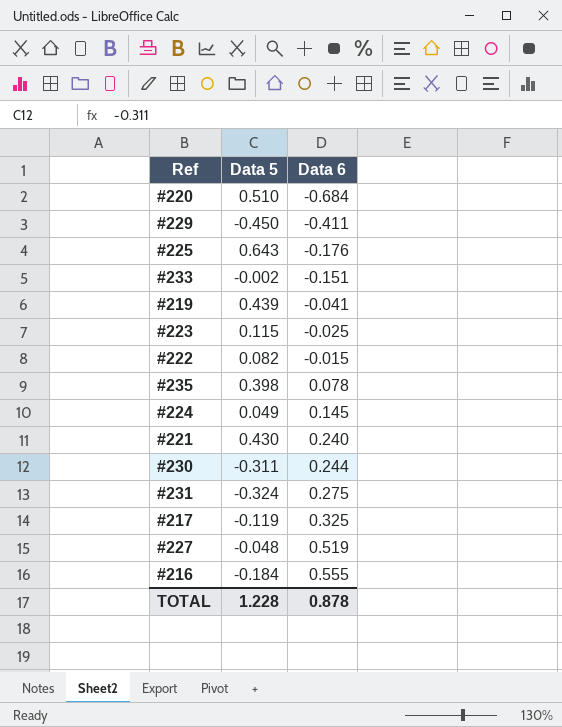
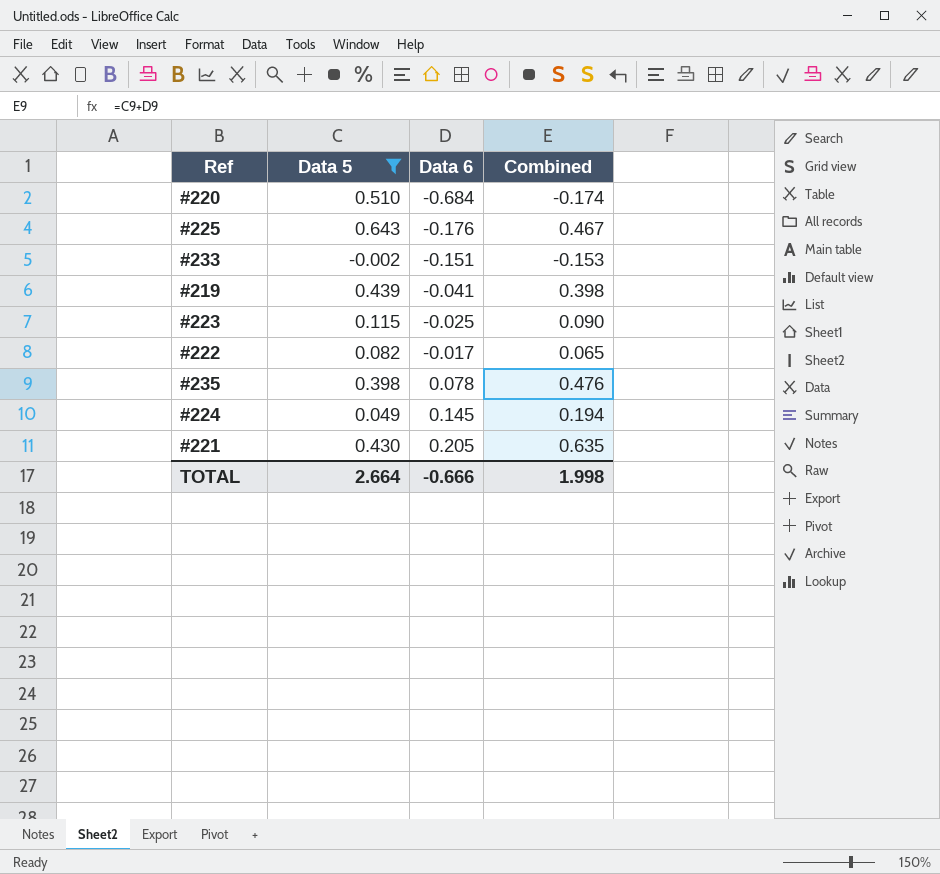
filter: none -> Data 5 >= -0.002
column Combined | formula: none -> [Data 5] + [Data 6]
#222 | Data 6: -0.015 -> -0.017
#221 | Data 6: 0.240 -> 0.205
TOTAL | Data 5: 1.228 -> 2.664
TOTAL | Data 6: 0.878 -> -0.666

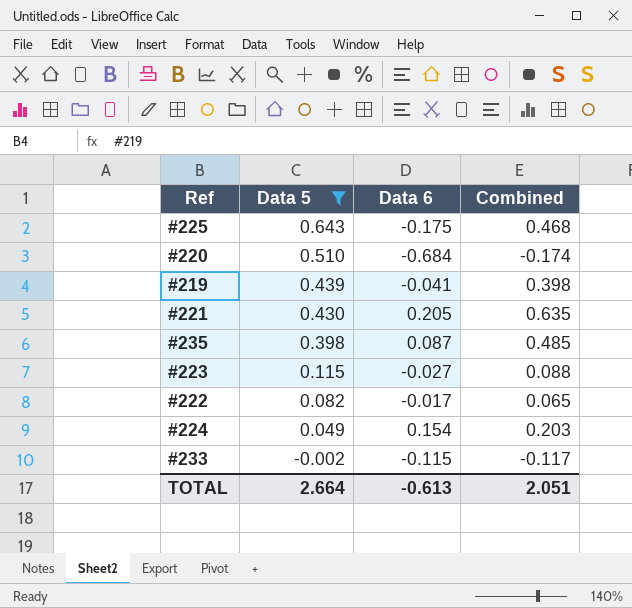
row order: Data 6 ascending -> Data 5 descending
#225 | Data 6: -0.176 -> -0.175
#225 | Combined: 0.467 -> 0.468
#235 | Data 6: 0.078 -> 0.087
#235 | Combined: 0.476 -> 0.485
#223 | Data 6: -0.025 -> -0.027
#223 | Combined: 0.090 -> 0.088
#224 | Data 6: 0.145 -> 0.154
#224 | Combined: 0.194 -> 0.203
#233 | Data 6: -0.151 -> -0.115
#233 | Combined: -0.153 -> -0.117
TOTAL | Data 6: -0.666 -> -0.613
TOTAL | Combined: 1.998 -> 2.051

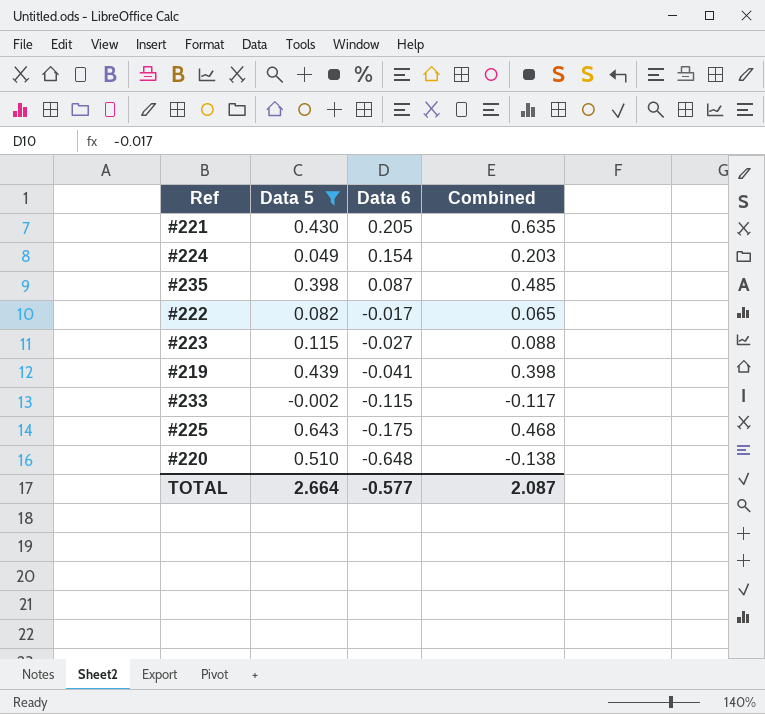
row order: Data 5 descending -> Data 6 descending
#220 | Data 6: -0.684 -> -0.648
#220 | Combined: -0.174 -> -0.138
TOTAL | Data 6: -0.613 -> -0.577
TOTAL | Combined: 2.051 -> 2.087

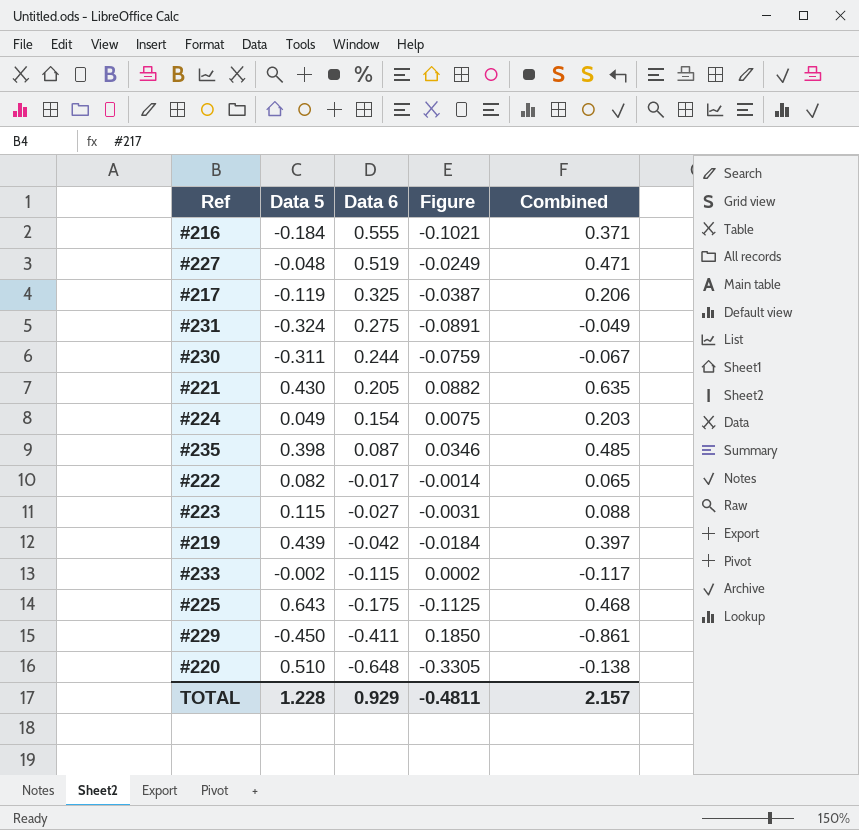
filter: Data 5 >= -0.002 -> none
column Figure | formula: none -> [Data 5] * [Data 6]
#219 | Data 6: -0.041 -> -0.042
#219 | Combined: 0.398 -> 0.397
TOTAL | Data 5: 2.664 -> 1.228
TOTAL | Data 6: -0.577 -> 0.929
TOTAL | Combined: 2.087 -> 2.157

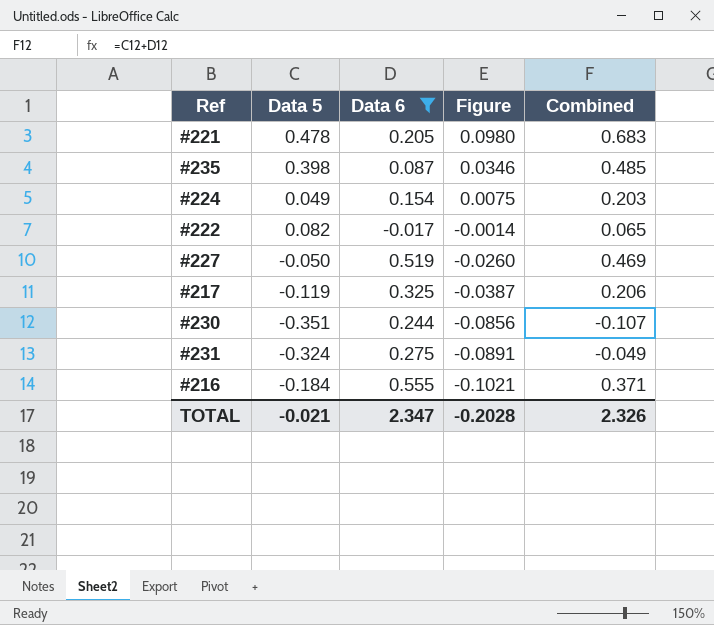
filter: none -> Data 6 >= -0.017
row order: Data 6 descending -> Figure descending
#221 | Data 5: 0.430 -> 0.478
#221 | Figure: 0.0882 -> 0.0980
#221 | Combined: 0.635 -> 0.683
#227 | Data 5: -0.048 -> -0.050
#227 | Figure: -0.0249 -> -0.0260
#227 | Combined: 0.471 -> 0.469
#230 | Data 5: -0.311 -> -0.351
#230 | Figure: -0.0759 -> -0.0856
#230 | Combined: -0.067 -> -0.107
TOTAL | Data 5: 1.228 -> -0.021
TOTAL | Data 6: 0.929 -> 2.347
TOTAL | Figure: -0.4811 -> -0.2028
TOTAL | Combined: 2.157 -> 2.326

